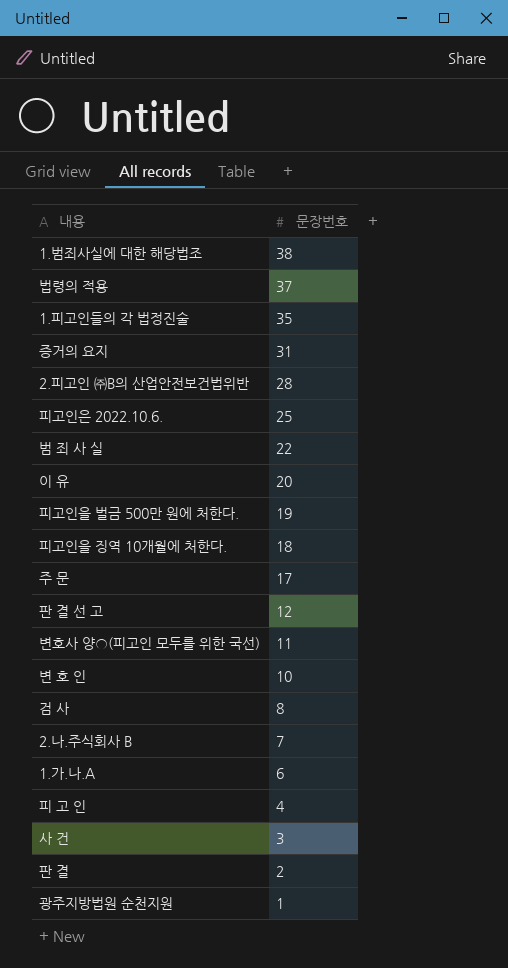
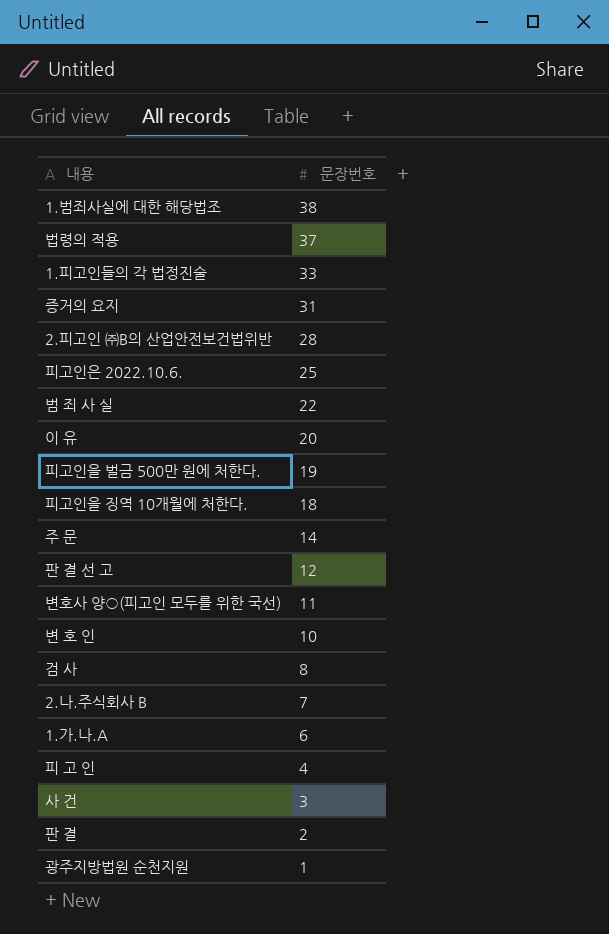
1.피고인들의 각 법정진술 | 문장번호: 35 -> 33
주 문 | 문장번호: 17 -> 14

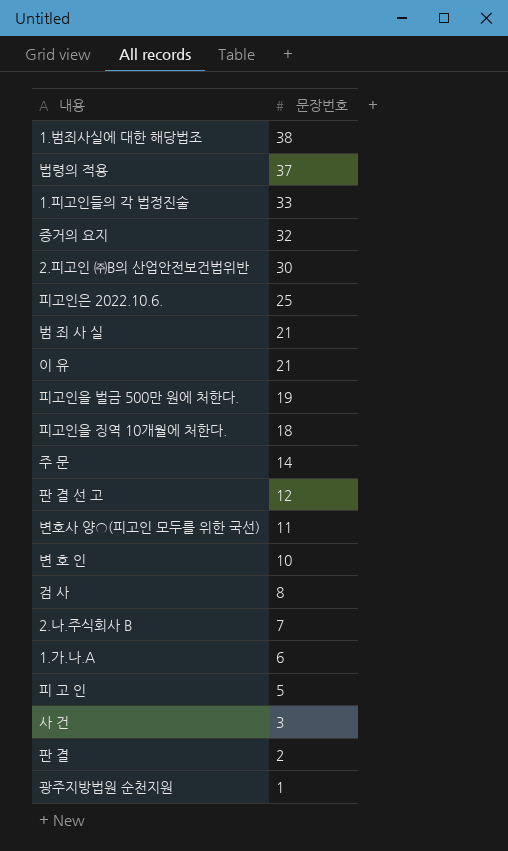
증거의 요지 | 문장번호: 31 -> 32
2.피고인 ㈜B의 산업안전보건법위반 | 문장번호: 28 -> 30
범 죄 사 실 | 문장번호: 22 -> 21
이 유 | 문장번호: 20 -> 21
피 고 인 | 문장번호: 4 -> 5

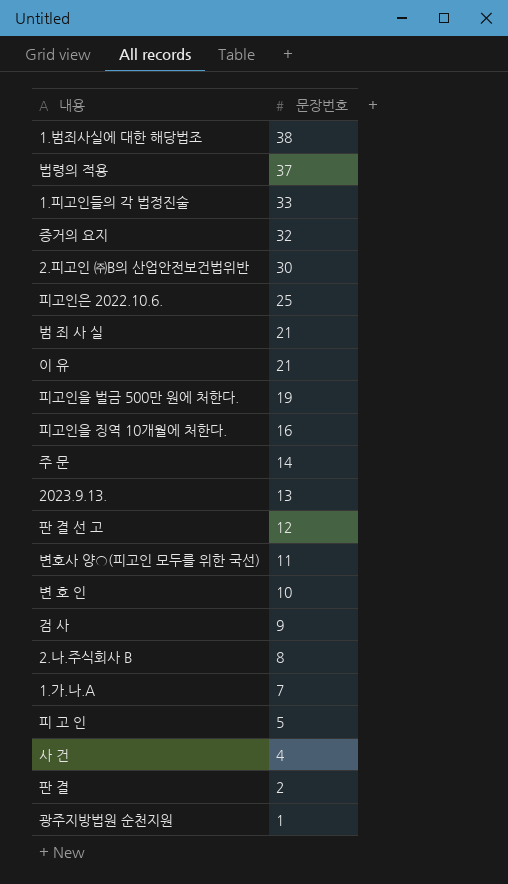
피고인을 징역 10개월에 처한다. | 문장번호: 18 -> 16
row 2023.9.13.: none -> 13
검 사 | 문장번호: 8 -> 9
2.나.주식회사 B | 문장번호: 7 -> 8
1.가.나.A | 문장번호: 6 -> 7
사 건 | 문장번호: 3 -> 4

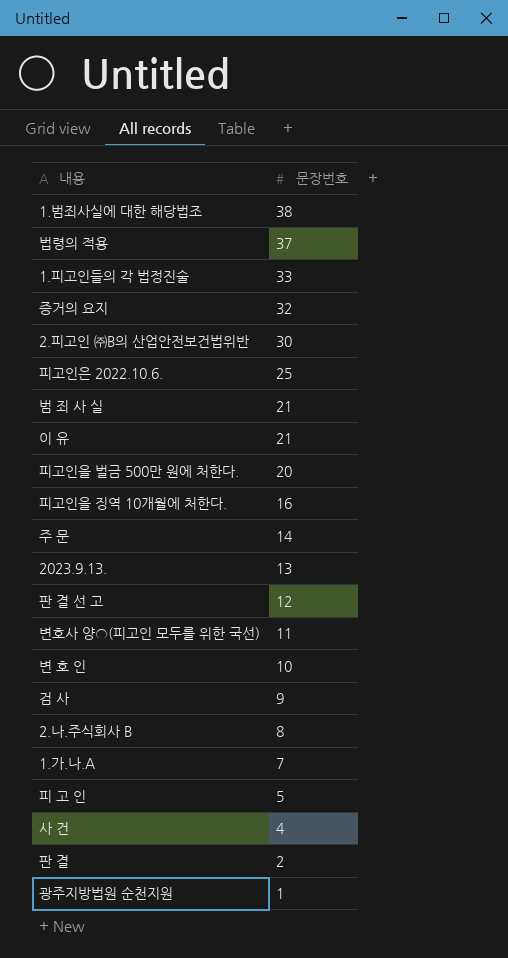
피고인을 벌금 500만 원에 처한다. | 문장번호: 19 -> 20

